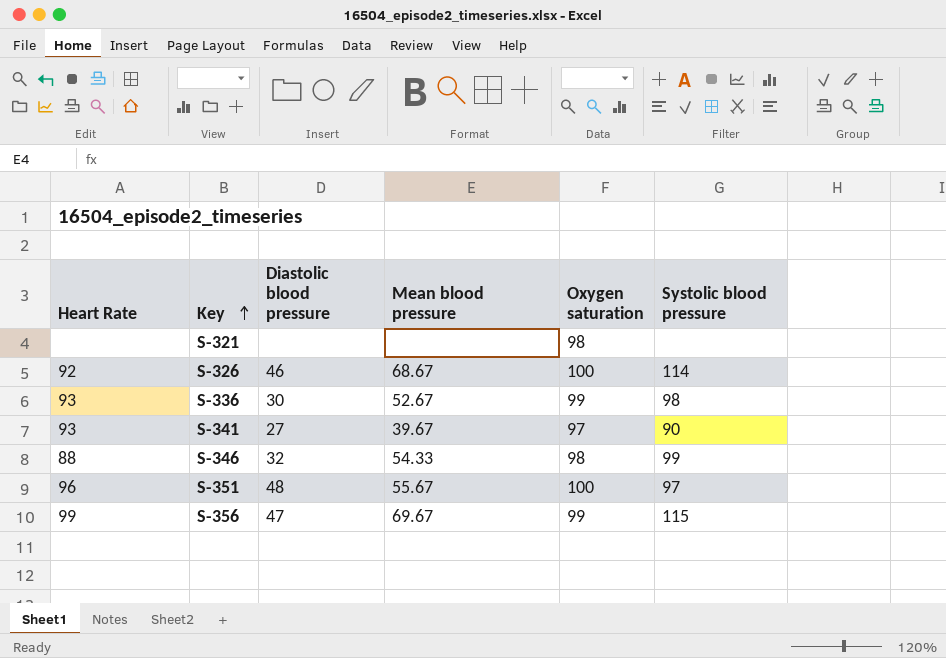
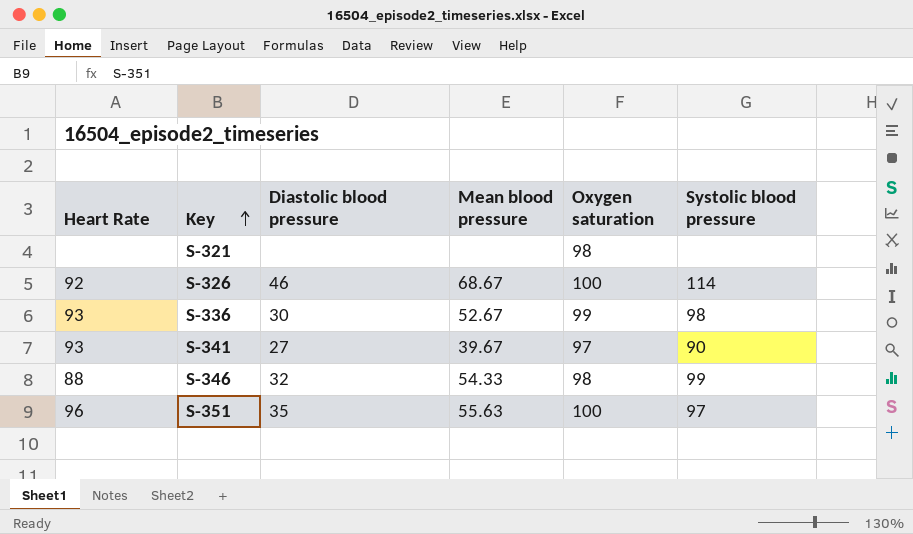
row S-356: 99 | 47 | 69.67 | 99 | 115 -> none
S-351 | Diastolic blood pressure: 48 -> 35
S-351 | Mean blood pressure: 55.67 -> 55.63

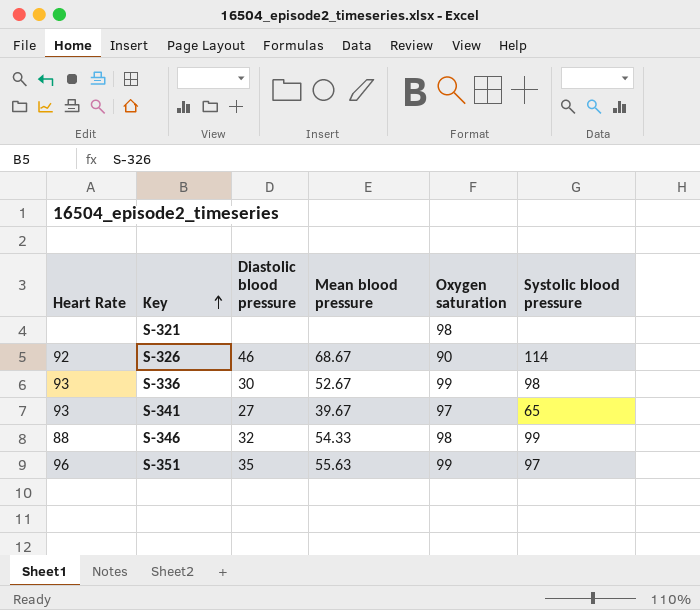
S-326 | Oxygen saturation: 100 -> 90
S-341 | Systolic blood pressure: 90 -> 65
S-351 | Oxygen saturation: 100 -> 99

